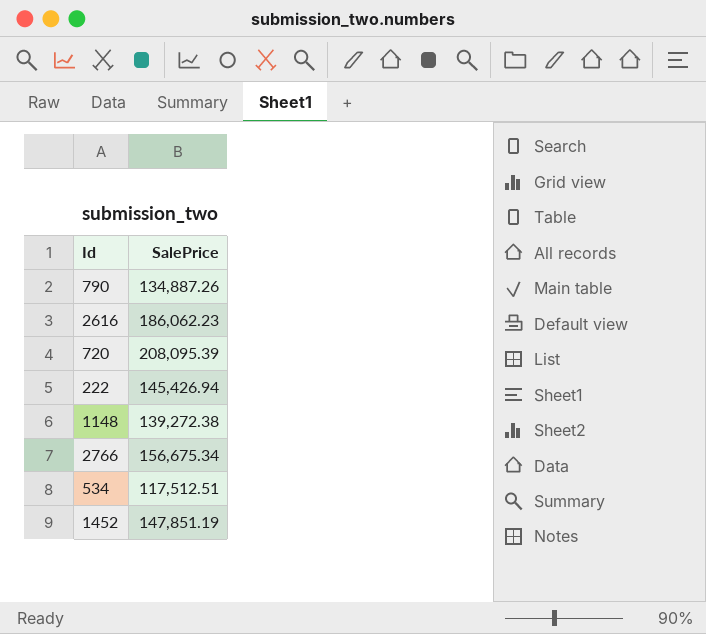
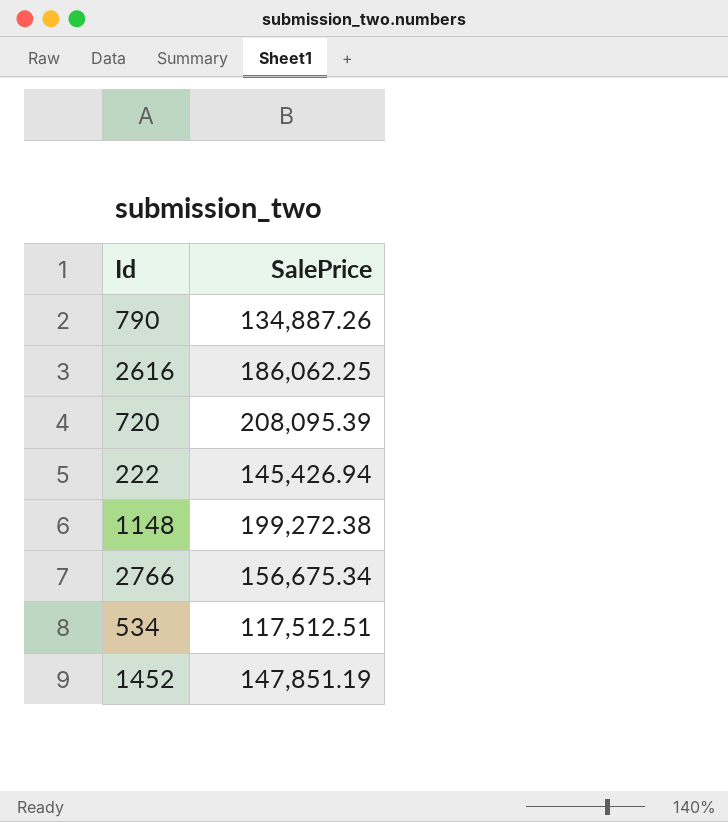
2616 | SalePrice: 186,062.23 -> 186,062.25
1148 | SalePrice: 139,272.38 -> 199,272.38

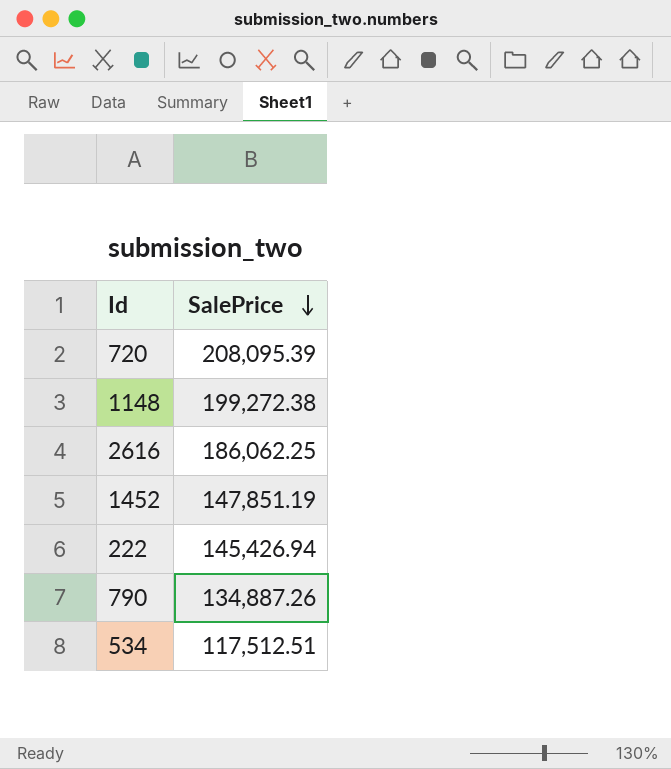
row order: none -> SalePrice descending
row 2766: 156,675.34 -> none

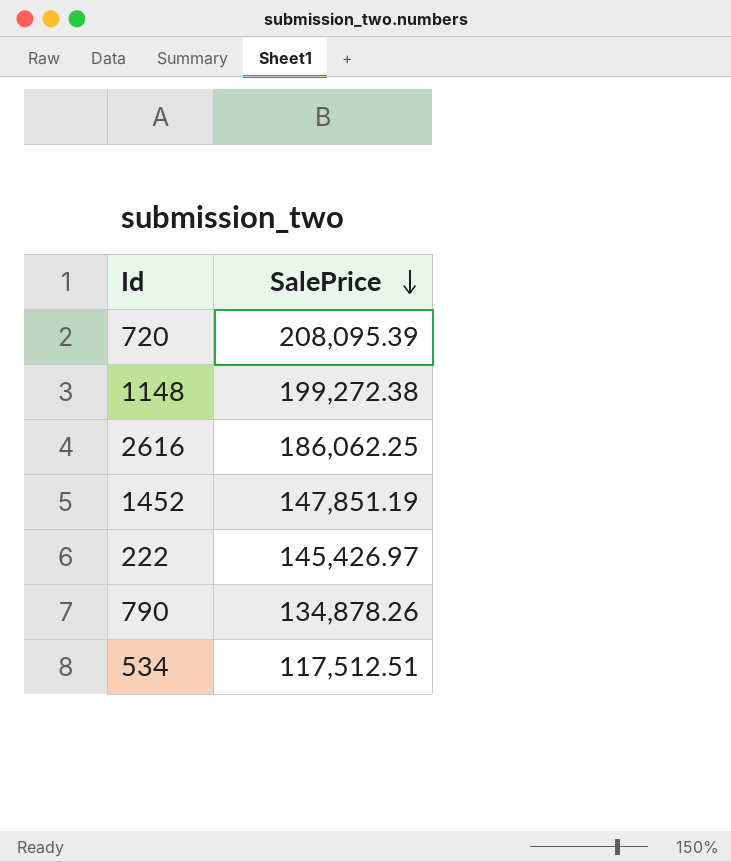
222 | SalePrice: 145,426.94 -> 145,426.97
790 | SalePrice: 134,887.26 -> 134,878.26

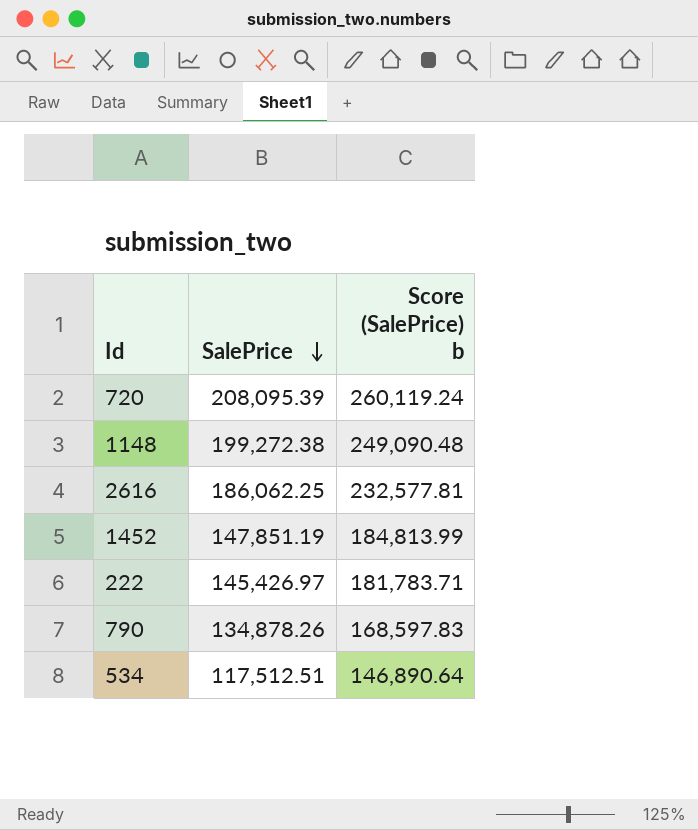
column Score (SalePrice) b | formula: none -> [SalePrice] * 1.25

